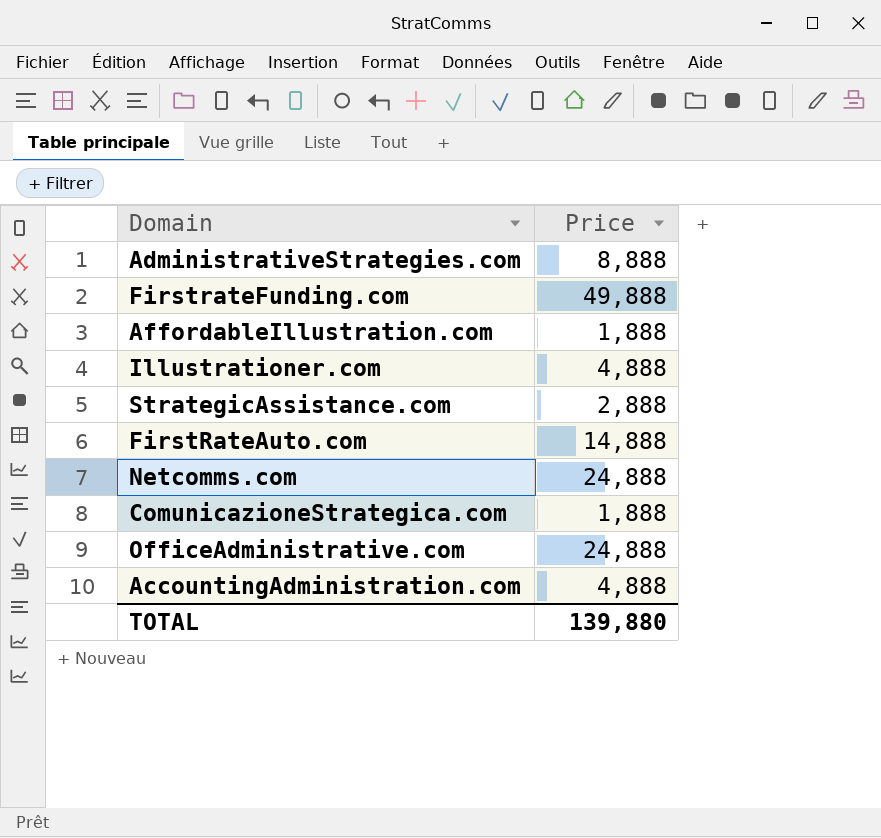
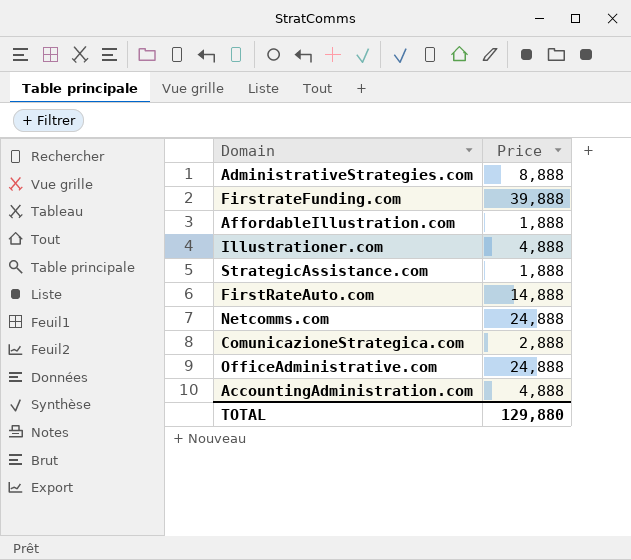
FirstrateFunding.com | Price: 49,888 -> 39,888
StrategicAssistance.com | Price: 2,888 -> 1,888
ComunicazioneStrategica.com | Price: 1,888 -> 2,888
TOTAL | Price: 139,880 -> 129,880

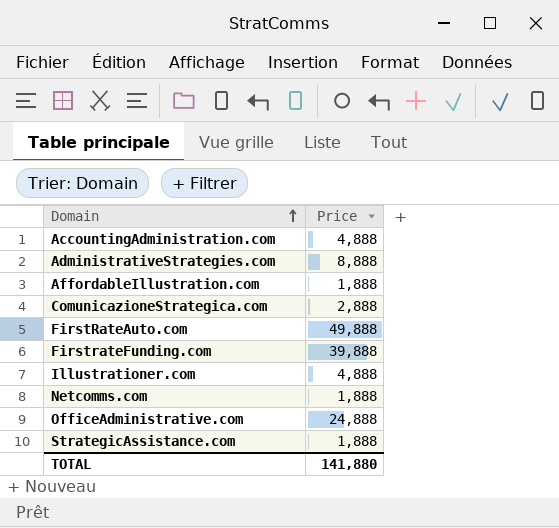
row order: none -> Domain ascending
FirstRateAuto.com | Price: 14,888 -> 49,888
Netcomms.com | Price: 24,888 -> 1,888
TOTAL | Price: 129,880 -> 141,880

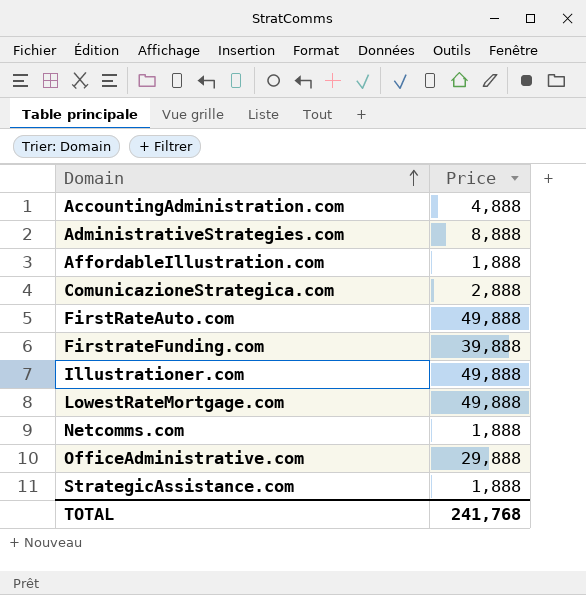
Illustrationer.com | Price: 4,888 -> 49,888
row LowestRateMortgage.com: none -> 49,888
OfficeAdministrative.com | Price: 24,888 -> 29,888
TOTAL | Price: 141,880 -> 241,768

